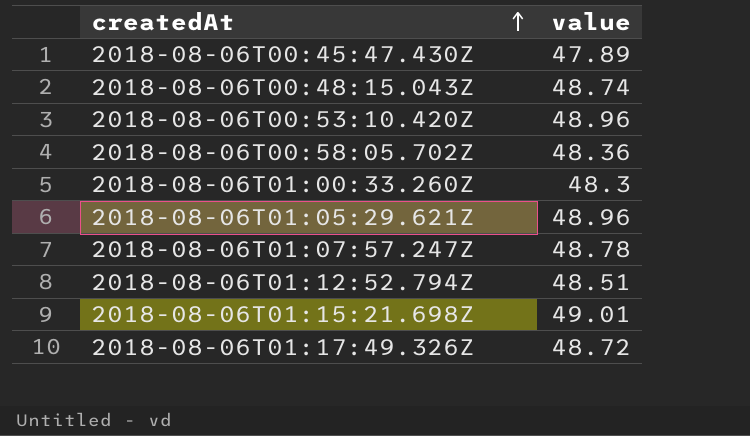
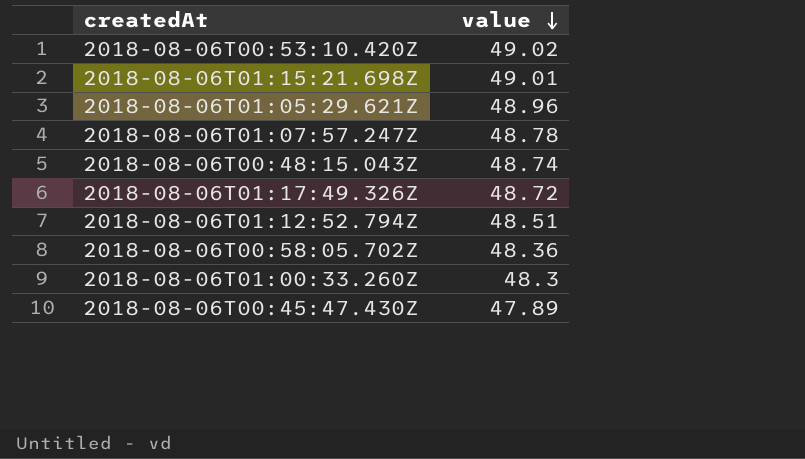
row order: createdAt ascending -> value descending
2018-08-06T00:53:10.420Z | value: 48.96 -> 49.02

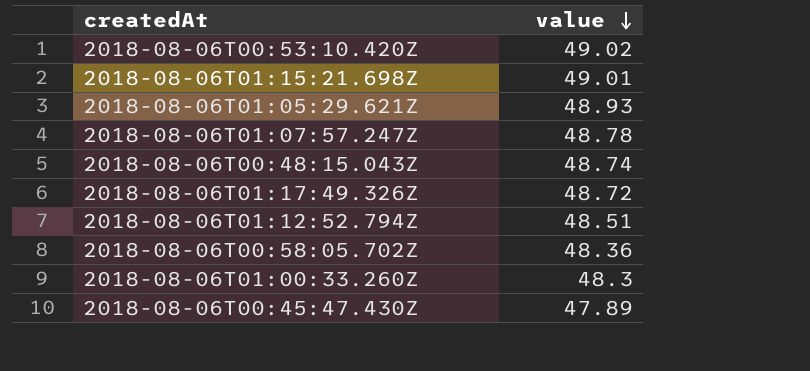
2018-08-06T01:05:29.621Z | value: 48.96 -> 48.93

